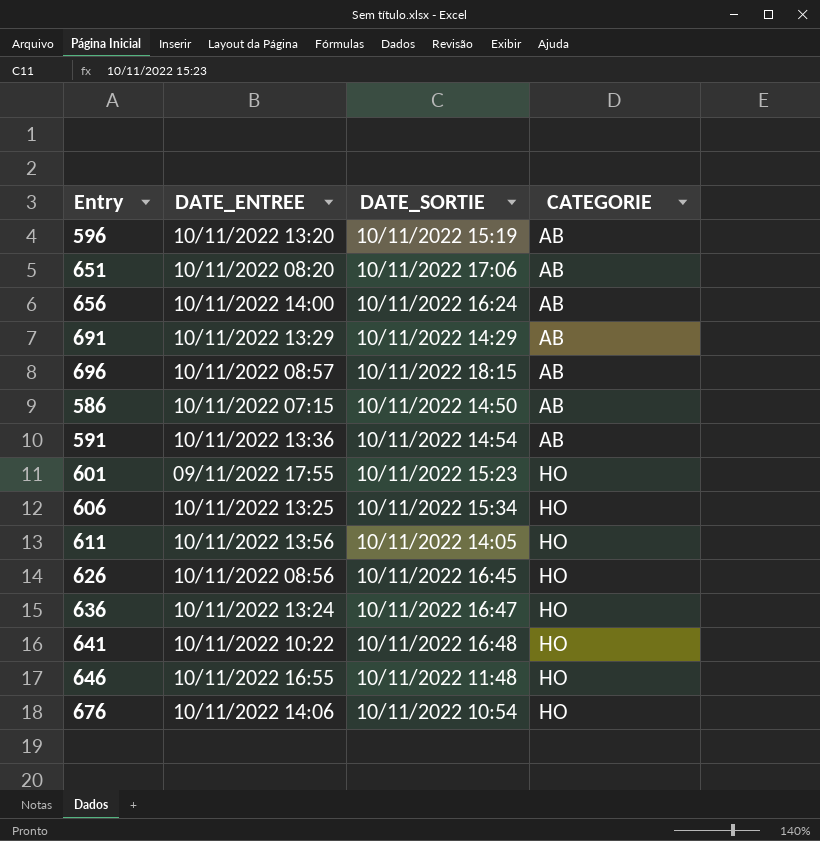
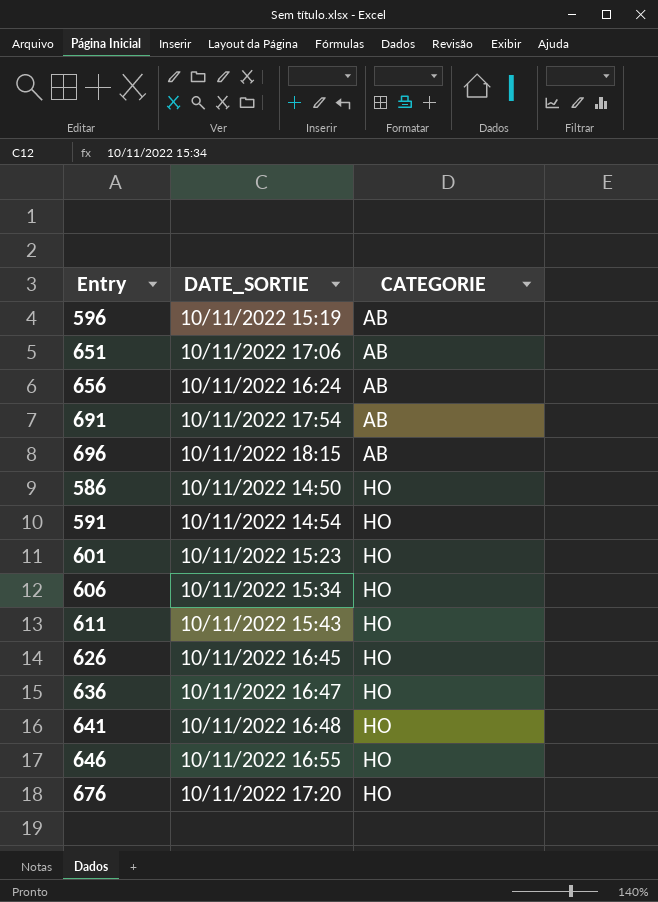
column DATE_ENTREE | position: 2 -> none
691 | DATE_SORTIE: 10/11/2022 14:29 -> 10/11/2022 17:54
586 | CATEGORIE: AB -> HO
591 | CATEGORIE: AB -> HO
611 | DATE_SORTIE: 10/11/2022 14:05 -> 10/11/2022 15:43
646 | DATE_SORTIE: 10/11/2022 11:48 -> 10/11/2022 16:55
676 | DATE_SORTIE: 10/11/2022 10:54 -> 10/11/2022 17:20

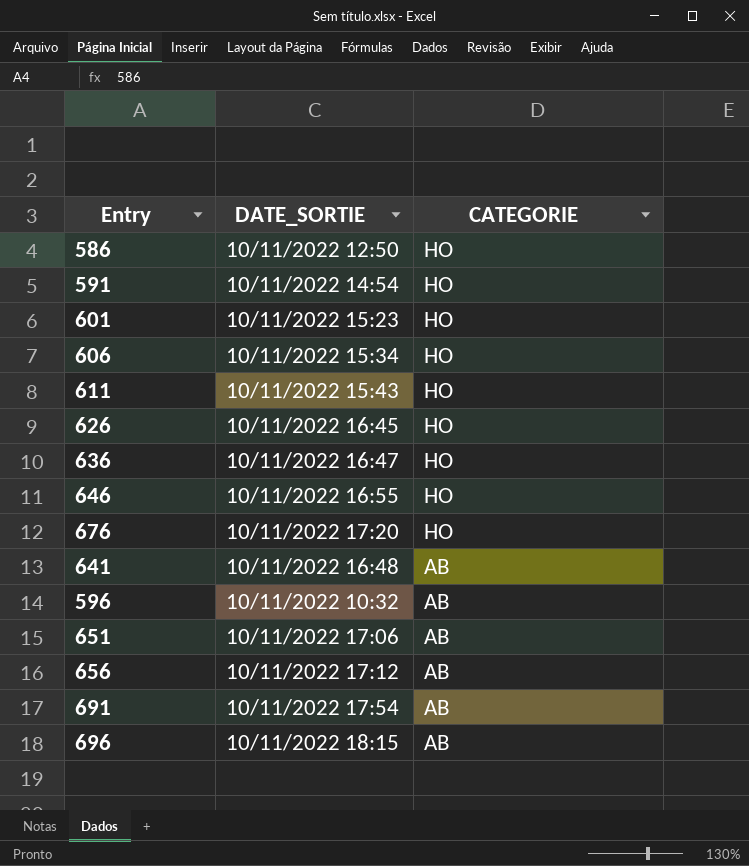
row order: CATEGORIE ascending -> CATEGORIE descending
586 | DATE_SORTIE: 10/11/2022 14:50 -> 10/11/2022 12:50
641 | CATEGORIE: HO -> AB
596 | DATE_SORTIE: 10/11/2022 15:19 -> 10/11/2022 10:32
656 | DATE_SORTIE: 10/11/2022 16:24 -> 10/11/2022 17:12

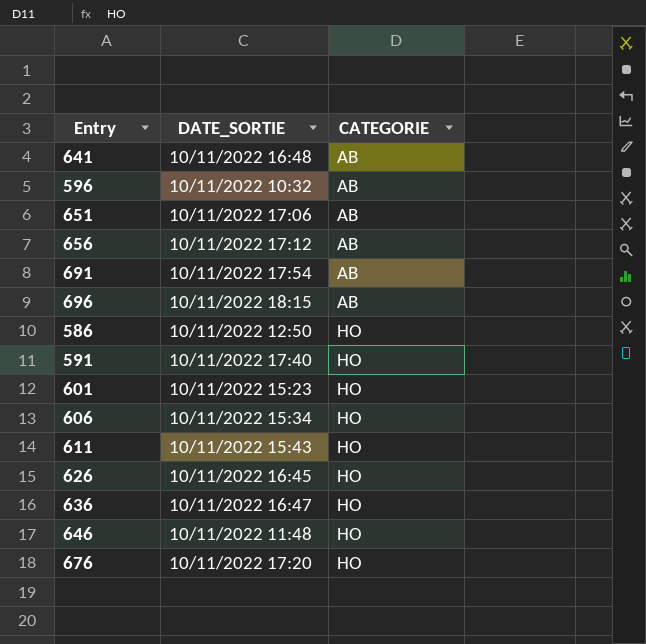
row order: CATEGORIE descending -> CATEGORIE ascending
591 | DATE_SORTIE: 10/11/2022 14:54 -> 10/11/2022 17:40
646 | DATE_SORTIE: 10/11/2022 16:55 -> 10/11/2022 11:48

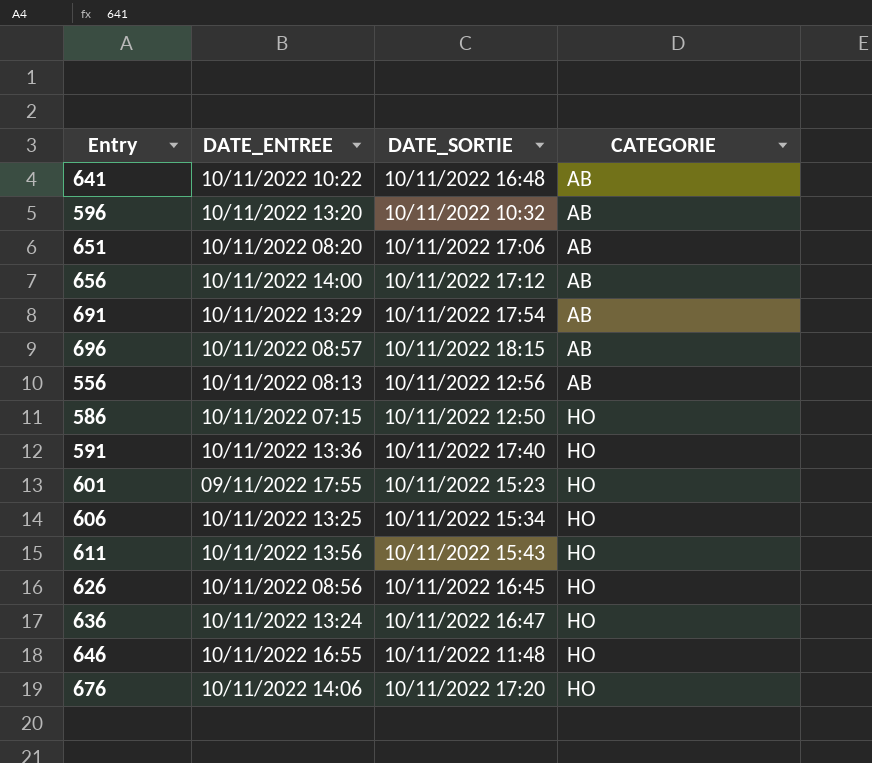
column DATE_ENTREE | position: none -> 2
row 556: none -> 10/11/2022 08:13 | 10/11/2022 12:56 | AB

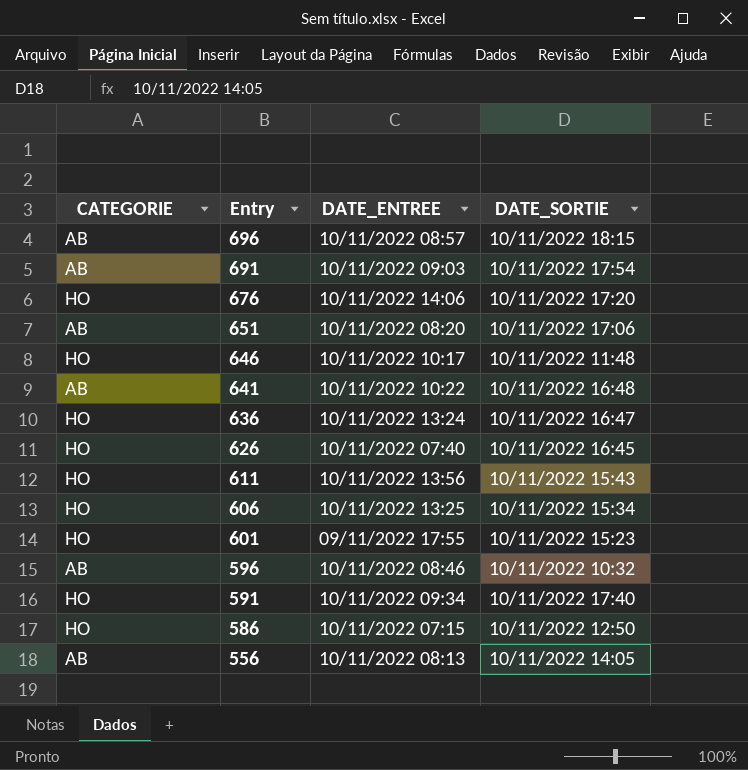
row order: CATEGORIE ascending -> Entry descending
column CATEGORIE | position: 4 -> 1
row 656: 10/11/2022 14:00 | 10/11/2022 17:12 | AB -> none
691 | DATE_ENTREE: 10/11/2022 13:29 -> 10/11/2022 09:03
646 | DATE_ENTREE: 10/11/2022 16:55 -> 10/11/2022 10:17
626 | DATE_ENTREE: 10/11/2022 08:56 -> 10/11/2022 07:40
596 | DATE_ENTREE: 10/11/2022 13:20 -> 10/11/2022 08:46
591 | DATE_ENTREE: 10/11/2022 13:36 -> 10/11/2022 09:34
556 | DATE_SORTIE: 10/11/2022 12:56 -> 10/11/2022 14:05

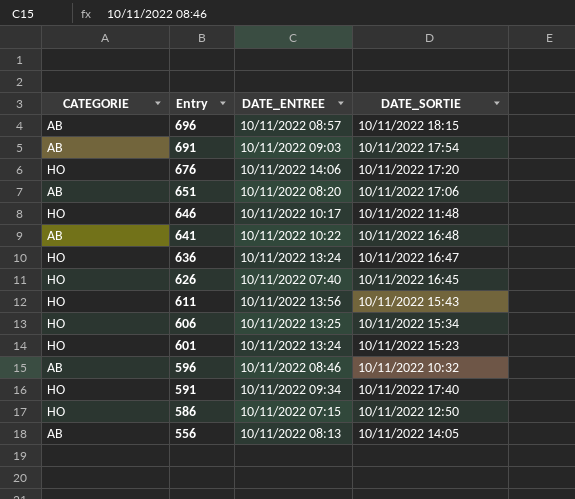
601 | DATE_ENTREE: 09/11/2022 17:55 -> 10/11/2022 13:24

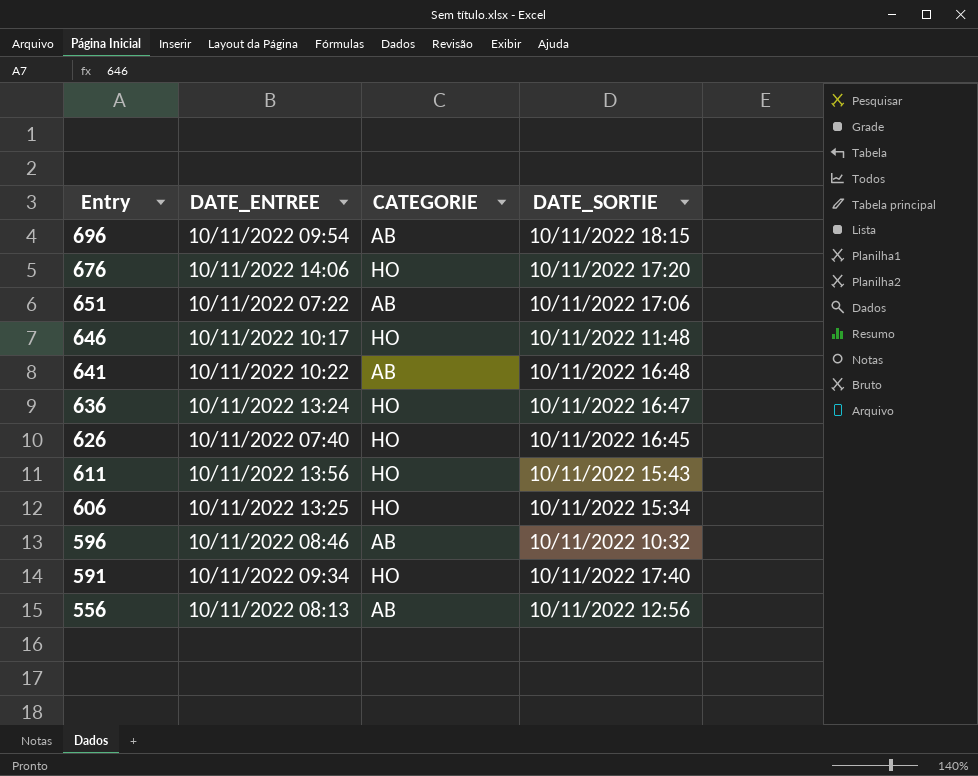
column CATEGORIE | position: 1 -> 3
row 691: AB | 10/11/2022 09:03 | 10/11/2022 17:54 -> none
row 601: HO | 10/11/2022 13:24 | 10/11/2022 15:23 -> none
row 586: HO | 10/11/2022 07:15 | 10/11/2022 12:50 -> none
696 | DATE_ENTREE: 10/11/2022 08:57 -> 10/11/2022 09:54
651 | DATE_ENTREE: 10/11/2022 08:20 -> 10/11/2022 07:22
556 | DATE_SORTIE: 10/11/2022 14:05 -> 10/11/2022 12:56

